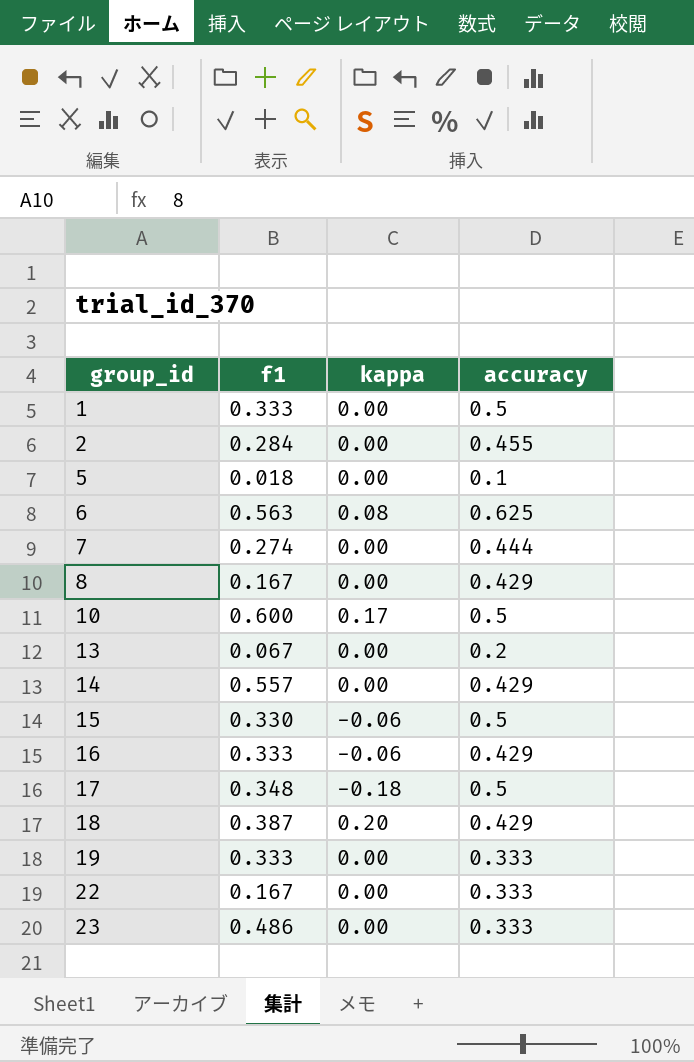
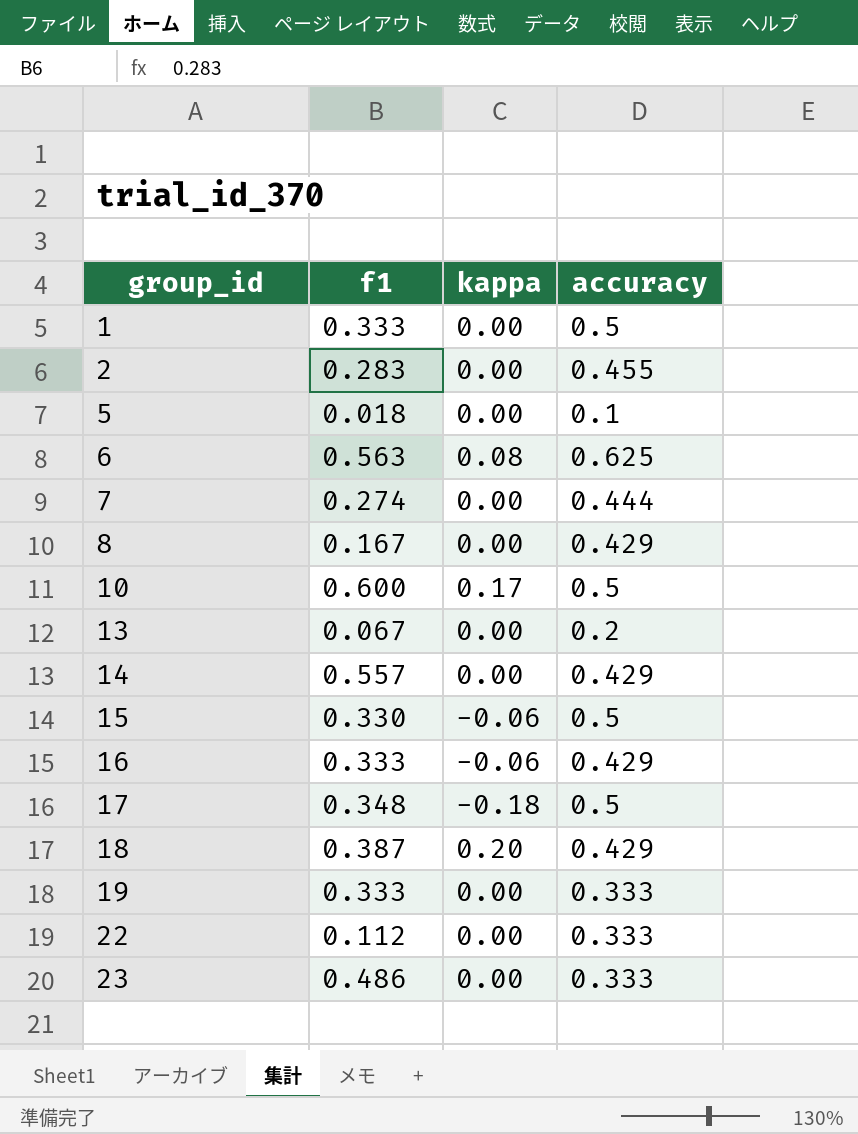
2 | f1: 0.284 -> 0.283
22 | f1: 0.167 -> 0.112

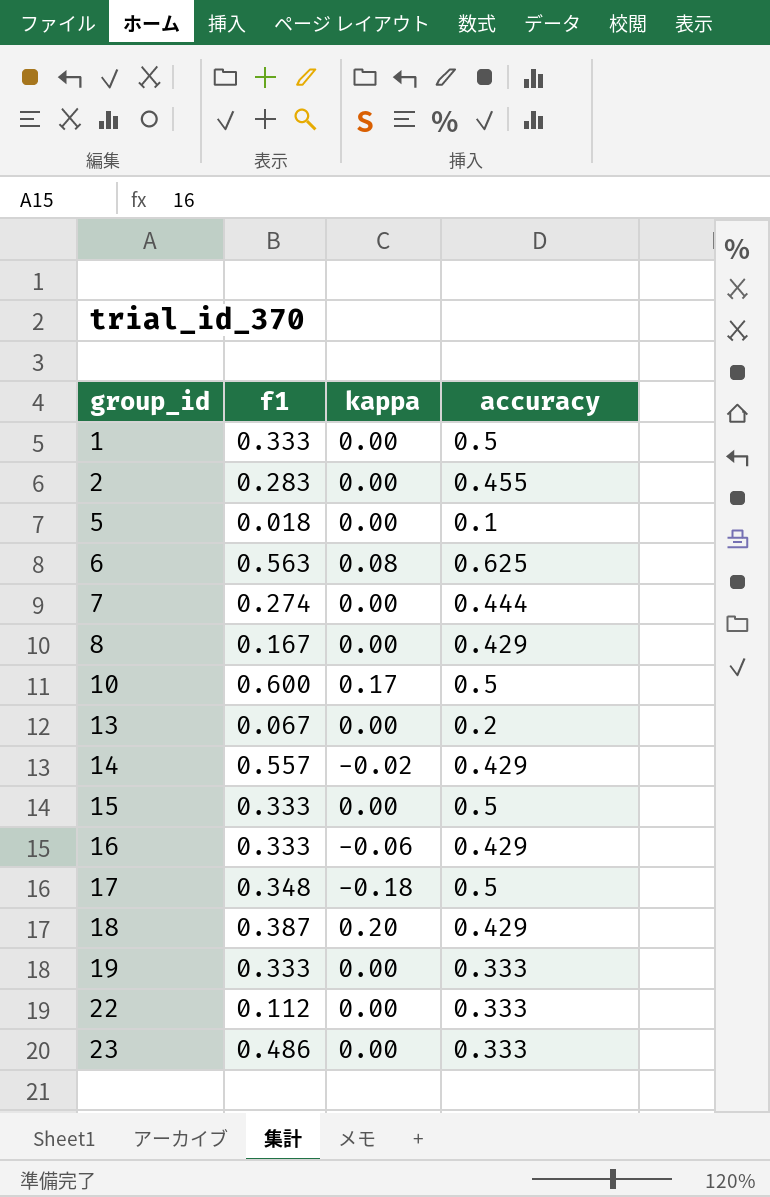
14 | kappa: 0.00 -> -0.02
15 | f1: 0.330 -> 0.333
15 | kappa: -0.06 -> 0.00

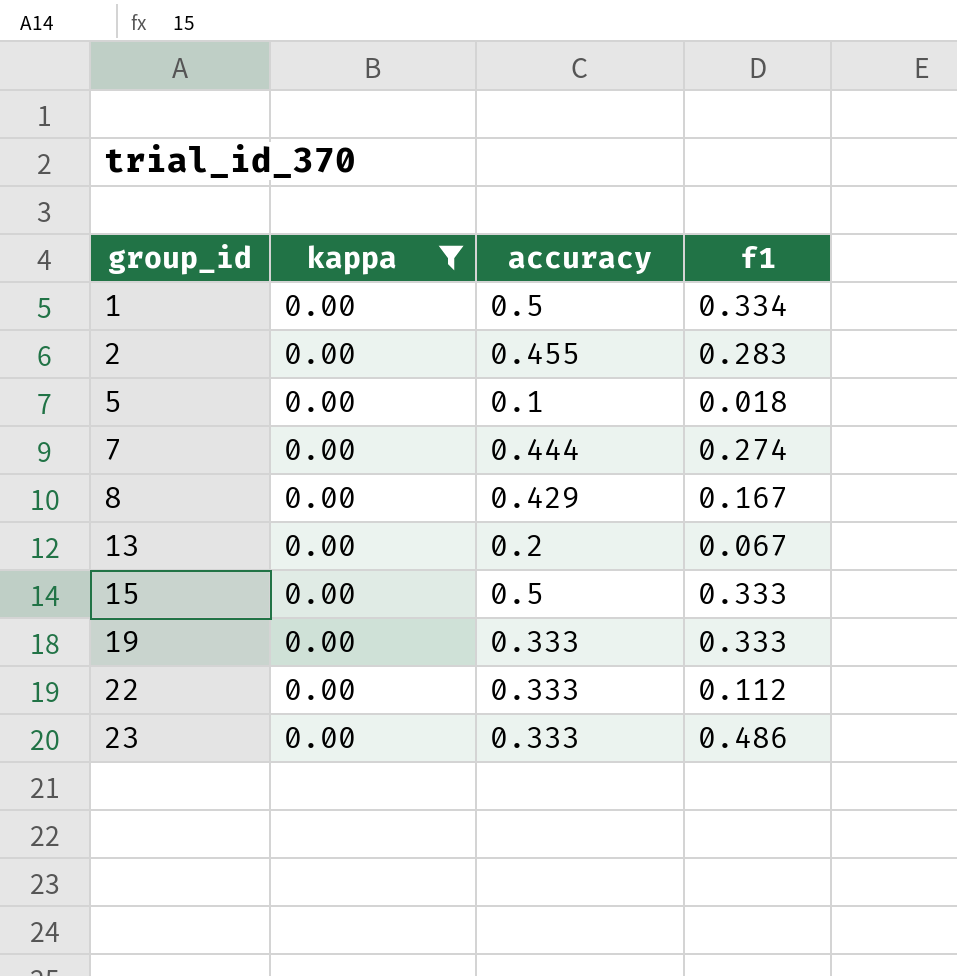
filter: none -> kappa = 0.00
column f1 | position: 2 -> 4
1 | f1: 0.333 -> 0.334

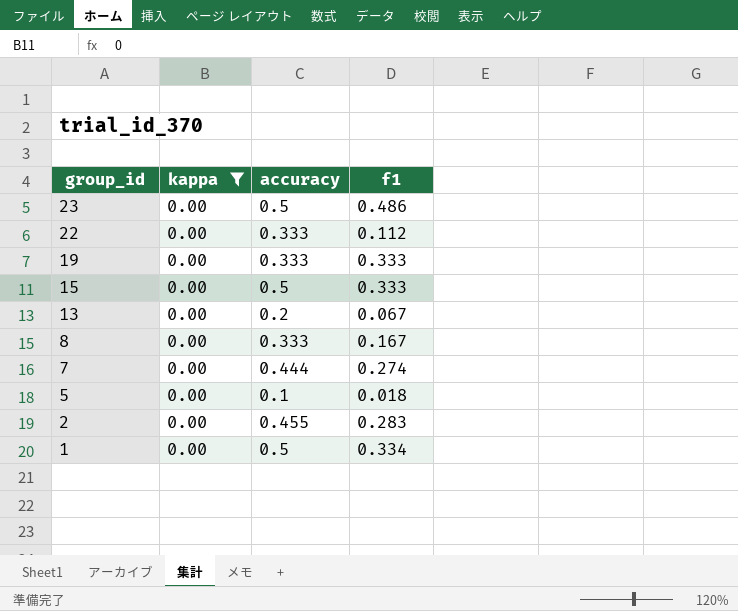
row order: group_id ascending -> group_id descending
23 | accuracy: 0.333 -> 0.5
8 | accuracy: 0.429 -> 0.333

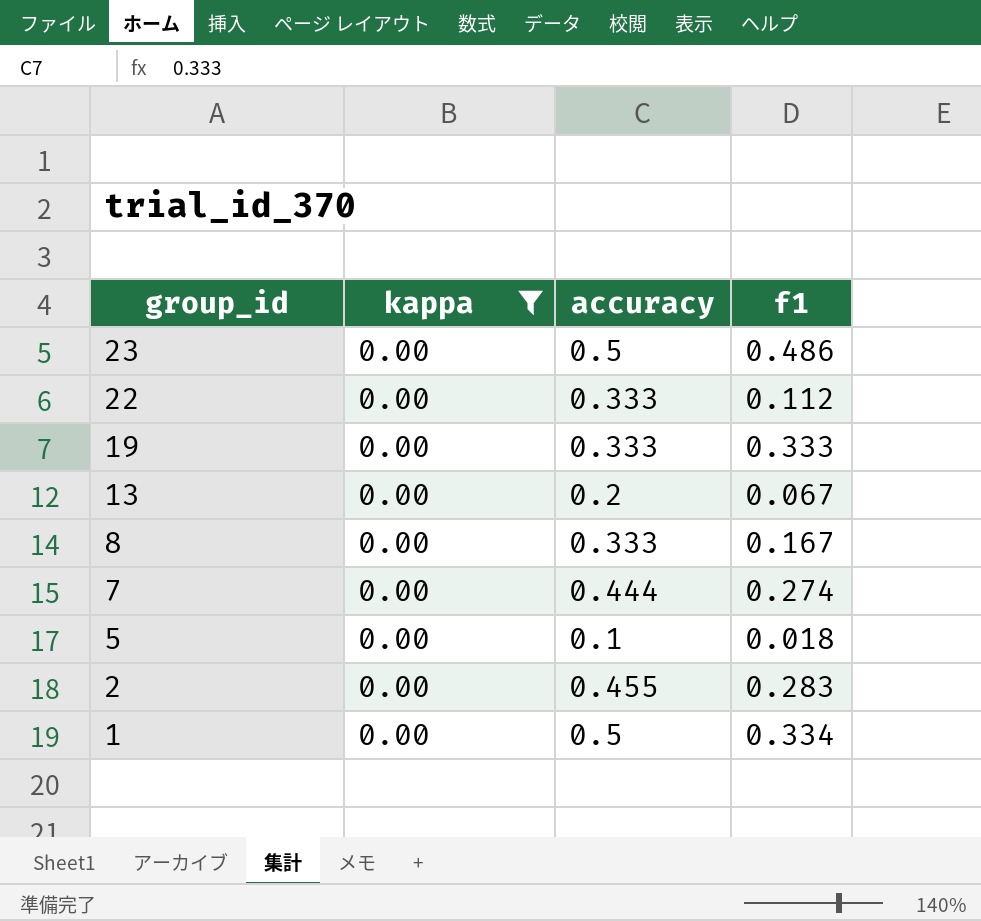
row 15: 0.00 | 0.5 | 0.333 -> none

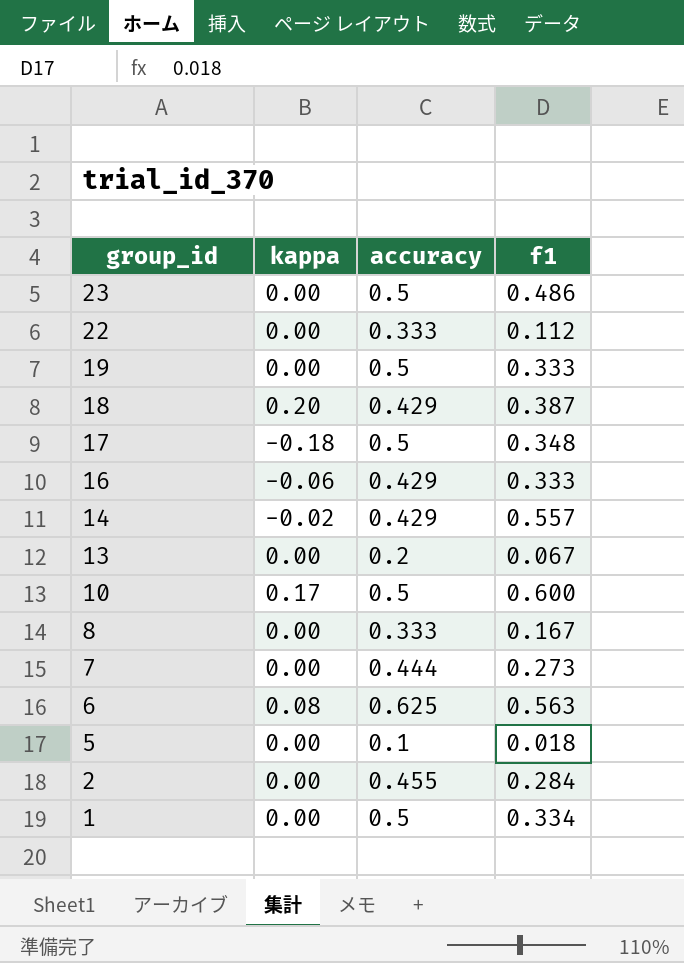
filter: kappa = 0.00 -> none
19 | accuracy: 0.333 -> 0.5
7 | f1: 0.274 -> 0.273
2 | f1: 0.283 -> 0.284

